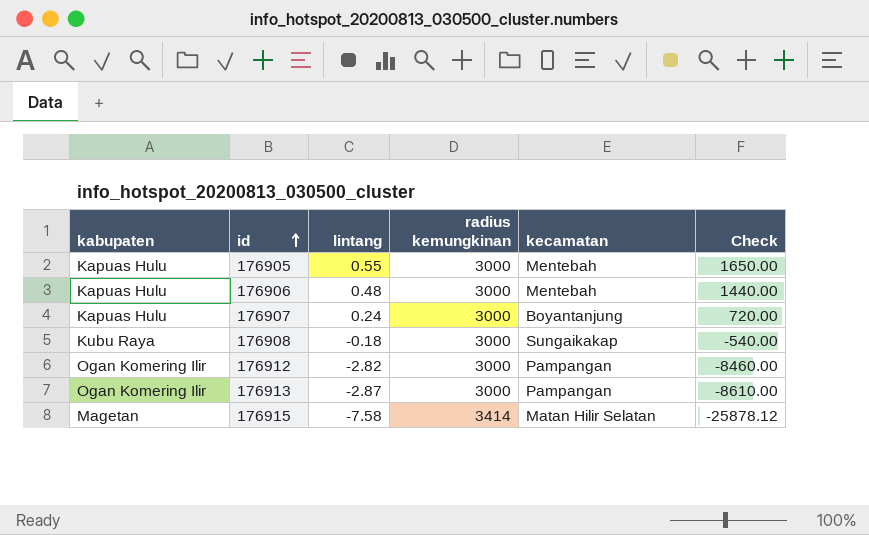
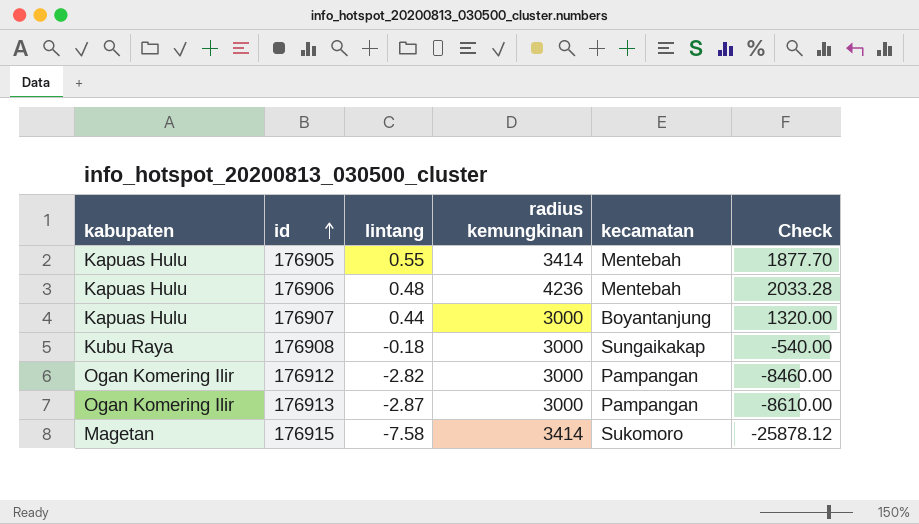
176905 | radius kemungkinan: 3000 -> 3414
176905 | Check: 1650.00 -> 1877.70
176906 | radius kemungkinan: 3000 -> 4236
176906 | Check: 1440.00 -> 2033.28
176907 | lintang: 0.24 -> 0.44
176907 | Check: 720.00 -> 1320.00
176915 | kecamatan: Matan Hilir Selatan -> Sukomoro

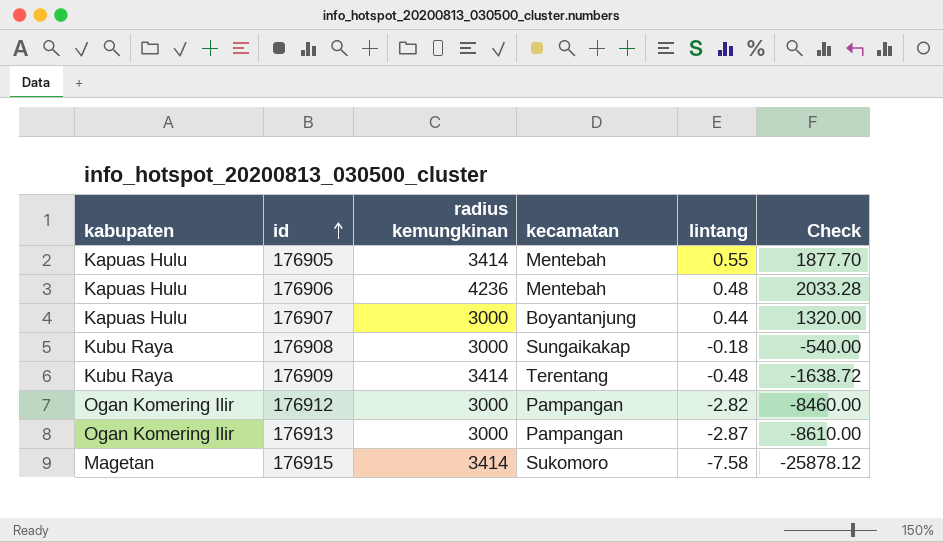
column lintang | position: 3 -> 5
row 176909: none -> Kubu Raya | 3414 | Terentang | -0.48 | -1638.72

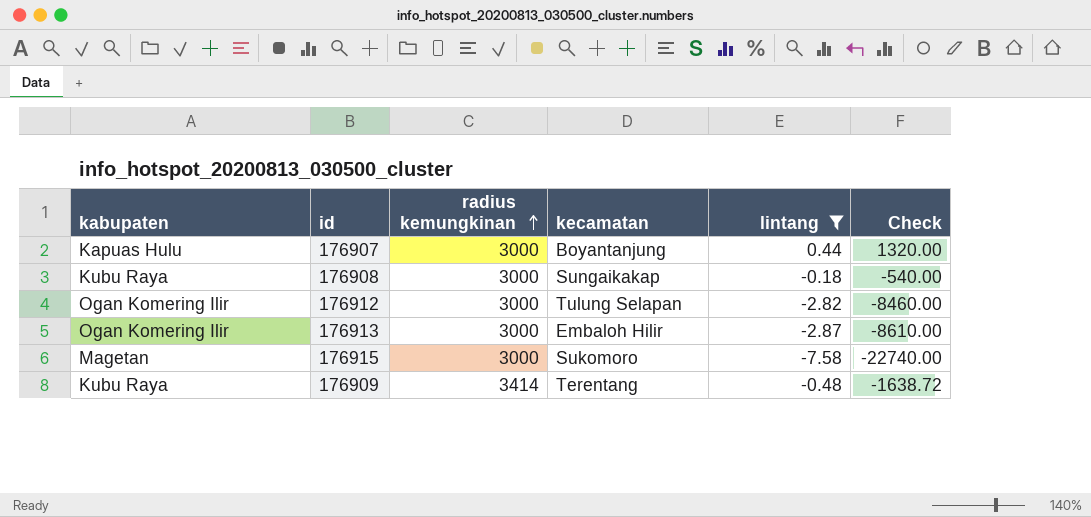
filter: none -> lintang <= 0.44
row order: id ascending -> radius kemungkinan ascending
176912 | kecamatan: Pampangan -> Tulung Selapan
176913 | kecamatan: Pampangan -> Embaloh Hilir
176915 | radius kemungkinan: 3414 -> 3000
176915 | Check: -25878.12 -> -22740.00

